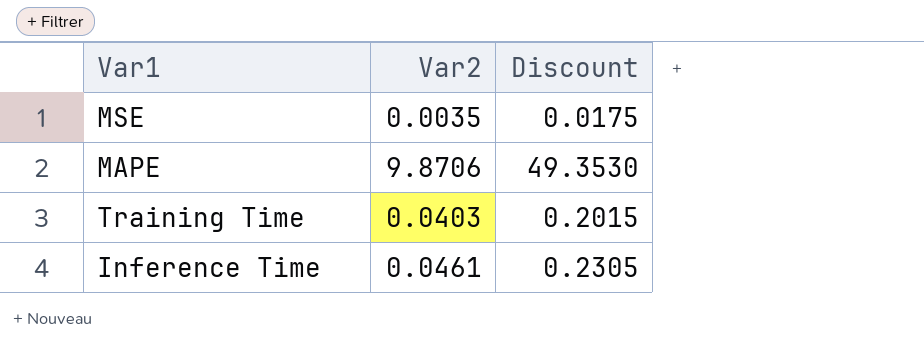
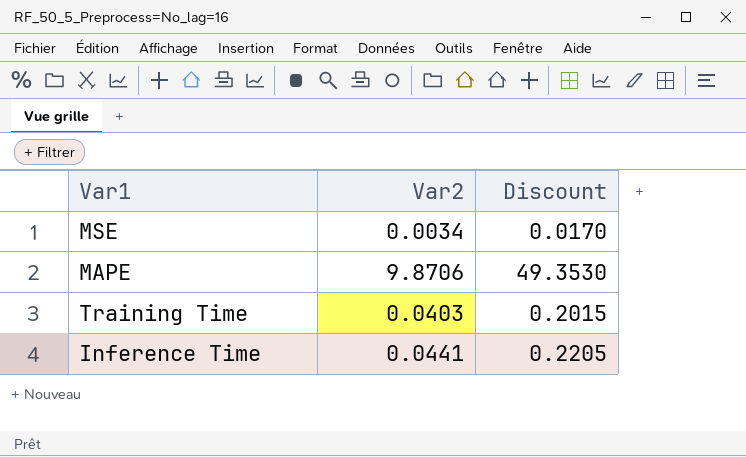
MSE | Var2: 0.0035 -> 0.0034
MSE | Discount: 0.0175 -> 0.0170
Inference Time | Var2: 0.0461 -> 0.0441
Inference Time | Discount: 0.2305 -> 0.2205

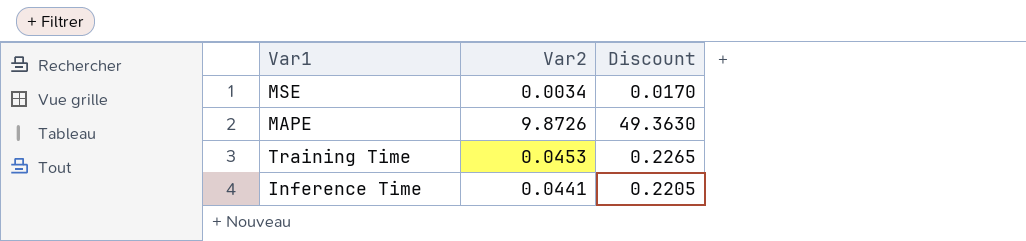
MAPE | Var2: 9.8706 -> 9.8726
MAPE | Discount: 49.3530 -> 49.3630
Training Time | Var2: 0.0403 -> 0.0453
Training Time | Discount: 0.2015 -> 0.2265

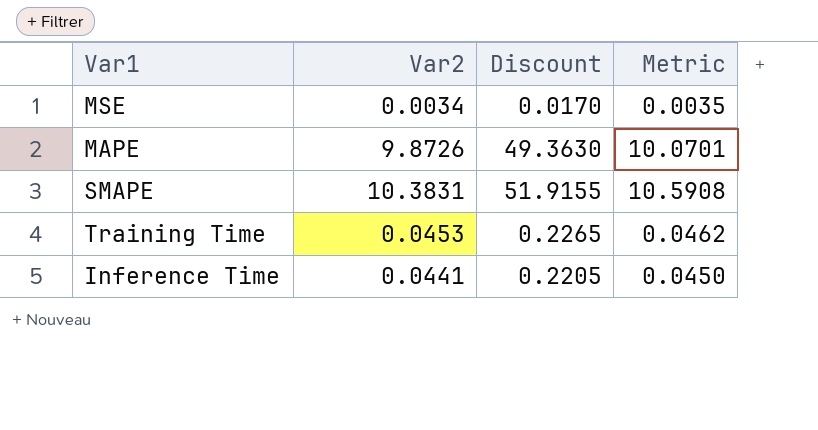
column Metric | formula: none -> [Var2] * 1.02
row SMAPE: none -> 10.3831 | 51.9155 | 10.5908

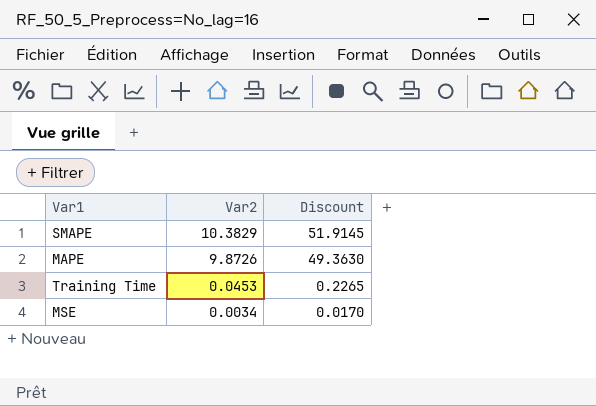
row order: none -> Var2 descending
column Metric | formula: [Var2] * 1.02 -> none
row Inference Time: 0.0441 | 0.2205 | 0.0450 -> none
SMAPE | Var2: 10.3831 -> 10.3829
SMAPE | Discount: 51.9155 -> 51.9145

